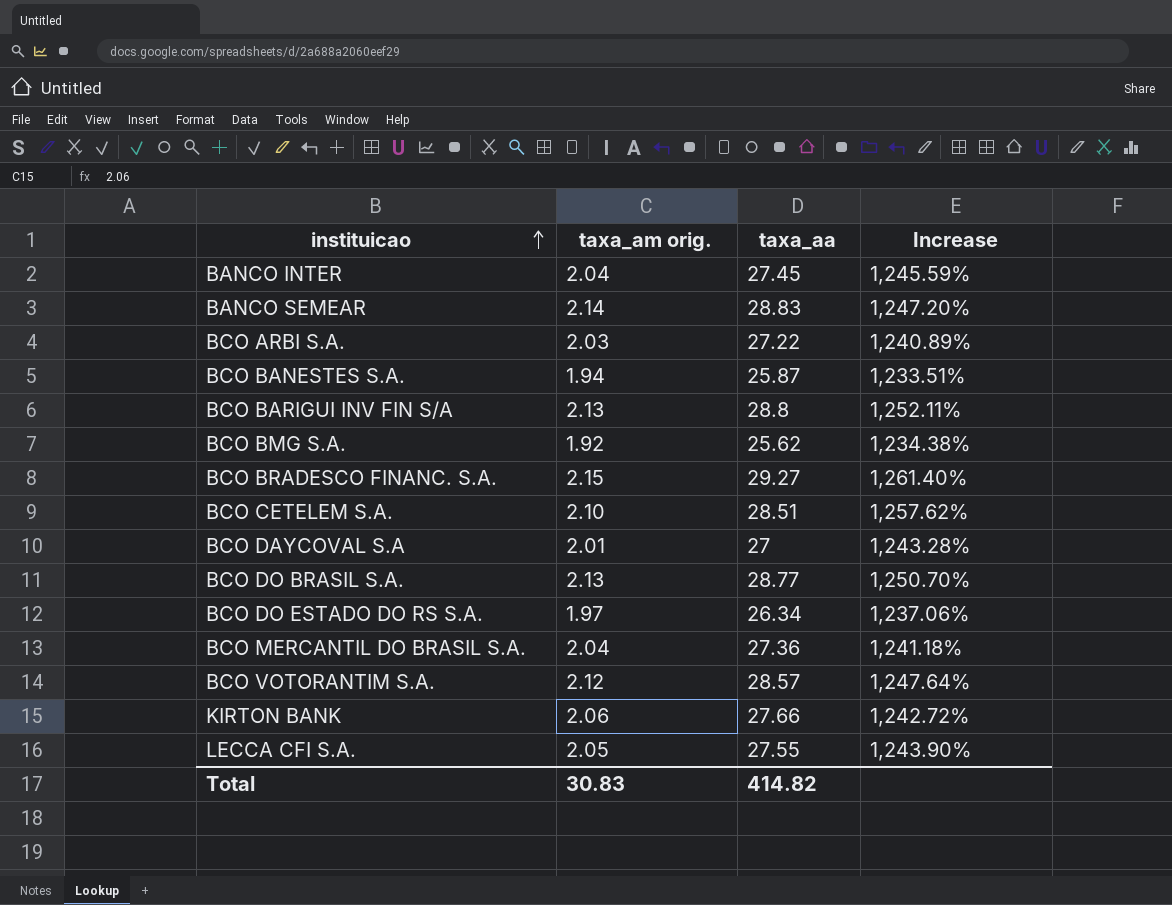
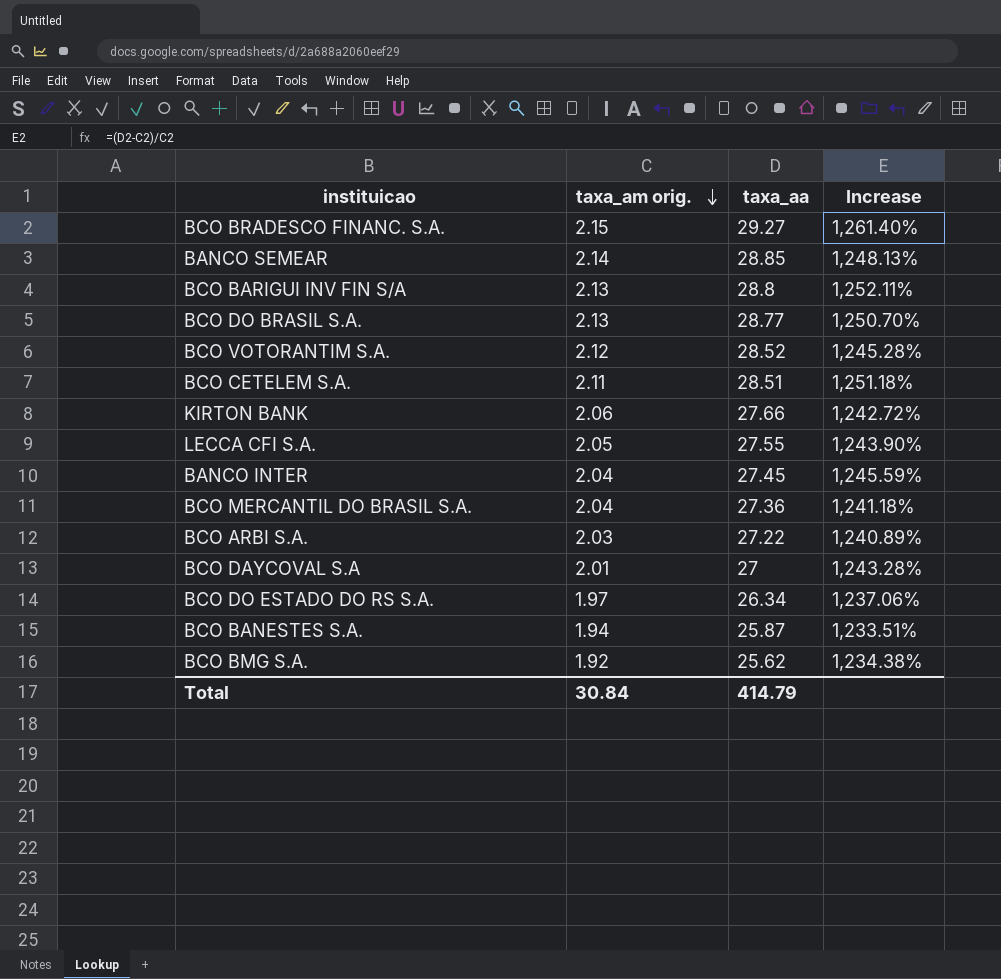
row order: instituicao ascending -> taxa_am orig. descending
BANCO SEMEAR | taxa_aa: 28.83 -> 28.85
BANCO SEMEAR | Increase: 1,247.20% -> 1,248.13%
BCO VOTORANTIM S.A. | taxa_aa: 28.57 -> 28.52
BCO VOTORANTIM S.A. | Increase: 1,247.64% -> 1,245.28%
BCO CETELEM S.A. | taxa_am orig.: 2.10 -> 2.11
BCO CETELEM S.A. | Increase: 1,257.62% -> 1,251.18%
Total | taxa_am orig.: 30.83 -> 30.84
Total | taxa_aa: 414.82 -> 414.79

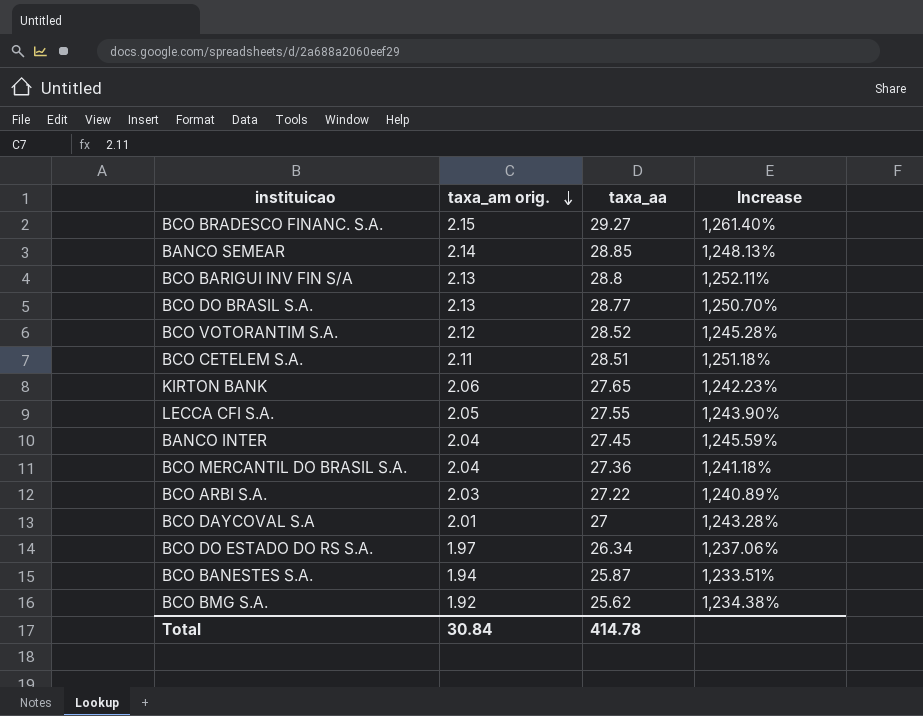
KIRTON BANK | taxa_aa: 27.66 -> 27.65
KIRTON BANK | Increase: 1,242.72% -> 1,242.23%
Total | taxa_aa: 414.79 -> 414.78

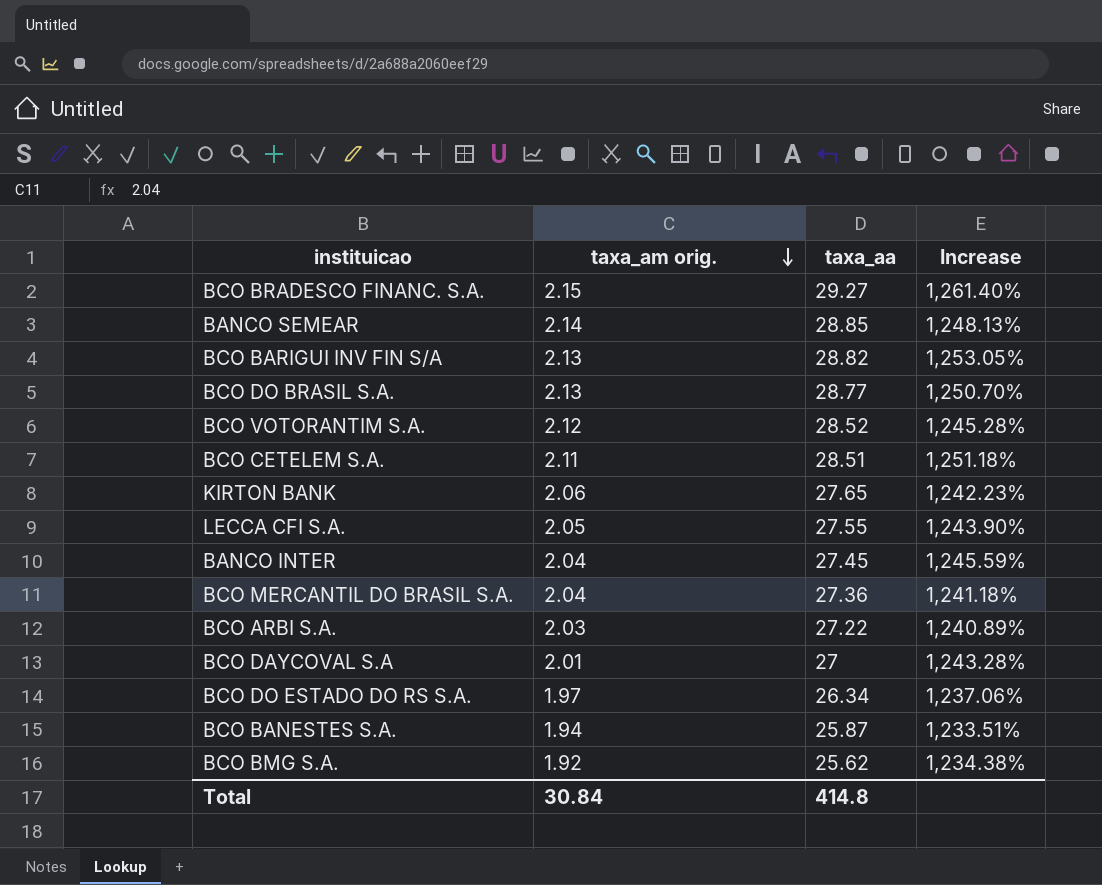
BCO BARIGUI INV FIN S/A | taxa_aa: 28.8 -> 28.82
BCO BARIGUI INV FIN S/A | Increase: 1,252.11% -> 1,253.05%
Total | taxa_aa: 414.78 -> 414.8

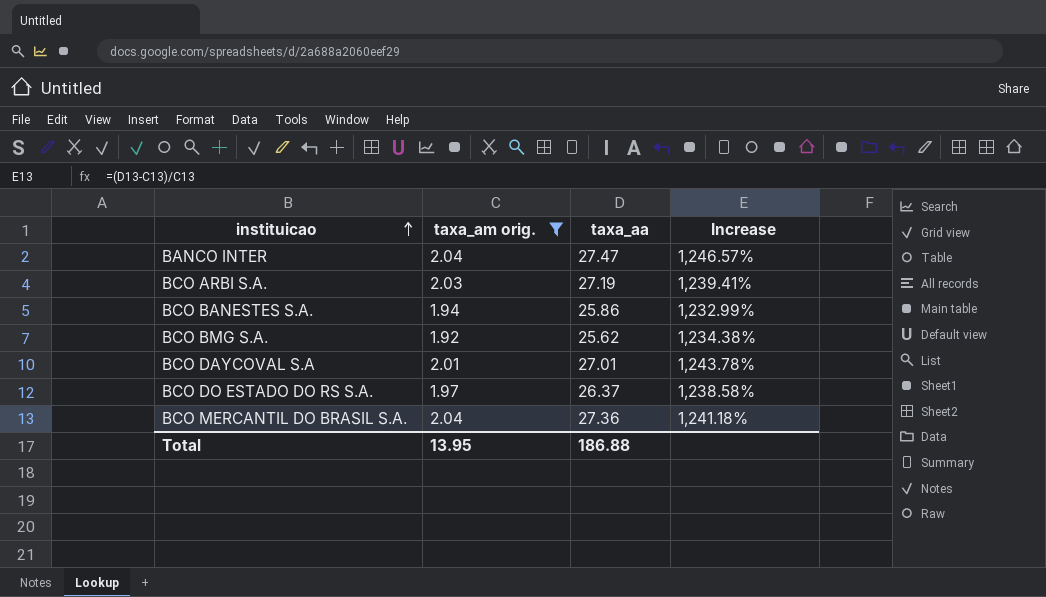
filter: none -> taxa_am orig. <= 2.04
row order: taxa_am orig. descending -> instituicao ascending
BANCO INTER | taxa_aa: 27.45 -> 27.47
BANCO INTER | Increase: 1,245.59% -> 1,246.57%
BCO ARBI S.A. | taxa_aa: 27.22 -> 27.19
BCO ARBI S.A. | Increase: 1,240.89% -> 1,239.41%
BCO BANESTES S.A. | taxa_aa: 25.87 -> 25.86
BCO BANESTES S.A. | Increase: 1,233.51% -> 1,232.99%
BCO DAYCOVAL S.A | taxa_aa: 27 -> 27.01
BCO DAYCOVAL S.A | Increase: 1,243.28% -> 1,243.78%
BCO DO ESTADO DO RS S.A. | taxa_aa: 26.34 -> 26.37
BCO DO ESTADO DO RS S.A. | Increase: 1,237.06% -> 1,238.58%
Total | taxa_am orig.: 30.84 -> 13.95
Total | taxa_aa: 414.8 -> 186.88

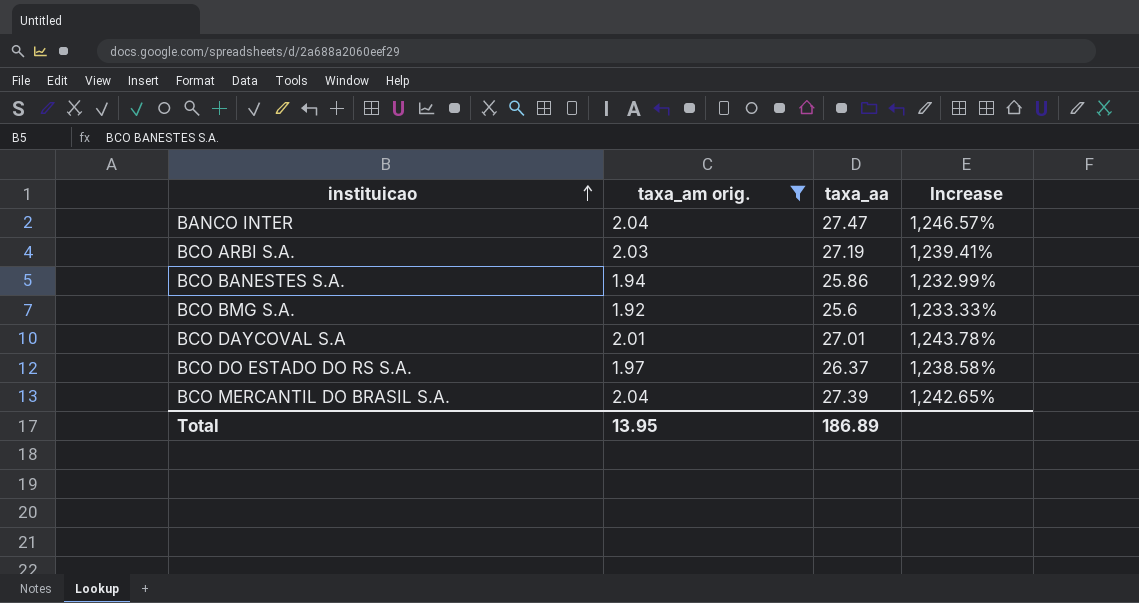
BCO BMG S.A. | taxa_aa: 25.62 -> 25.6
BCO BMG S.A. | Increase: 1,234.38% -> 1,233.33%
BCO MERCANTIL DO BRASIL S.A. | taxa_aa: 27.36 -> 27.39
BCO MERCANTIL DO BRASIL S.A. | Increase: 1,241.18% -> 1,242.65%
Total | taxa_aa: 186.88 -> 186.89

